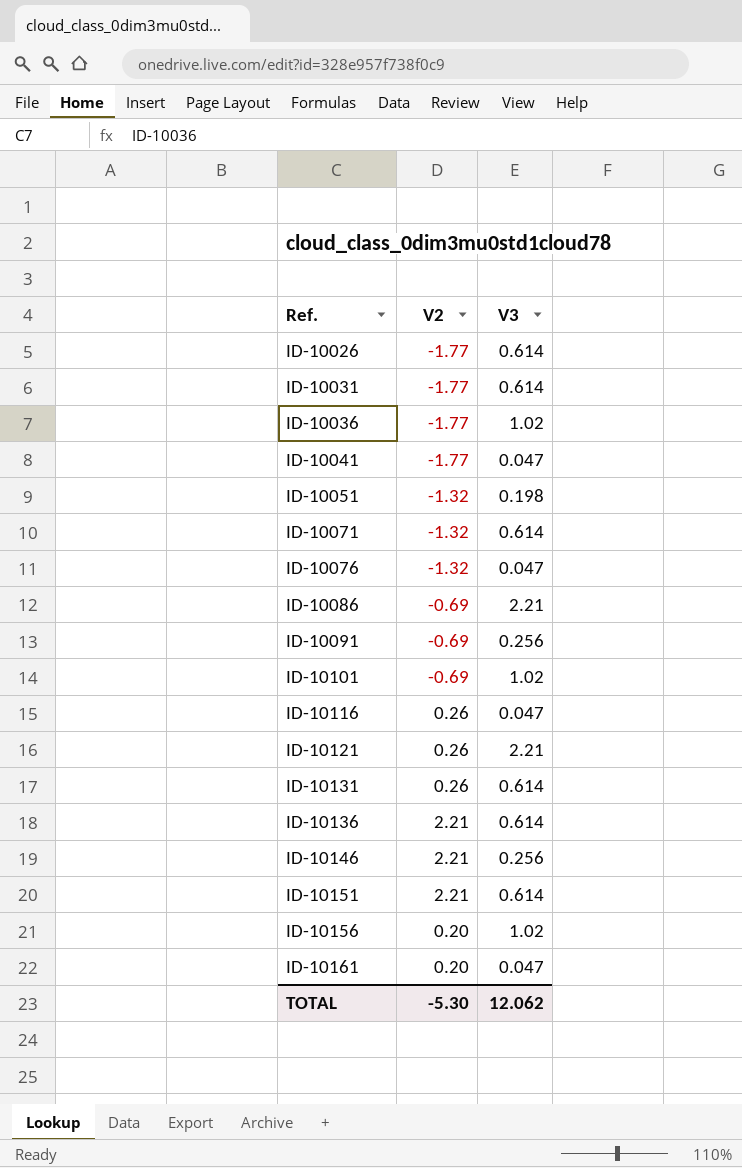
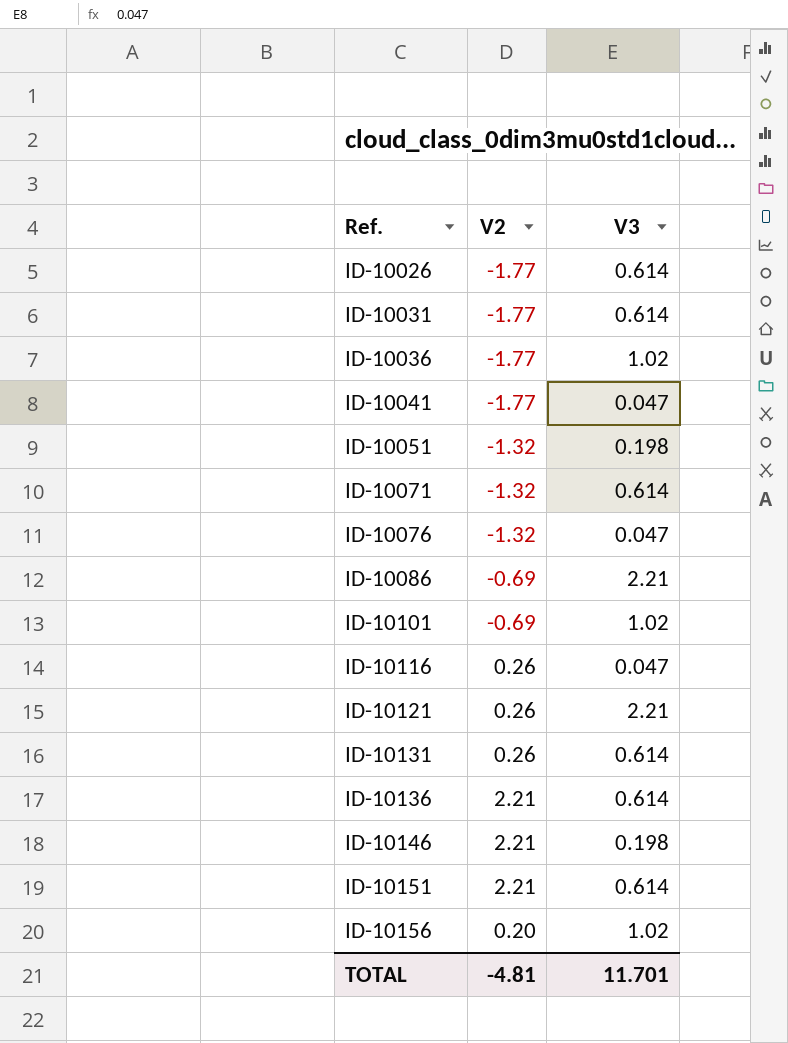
row ID-10091: -0.69 | 0.256 -> none
row ID-10161: 0.20 | 0.047 -> none
ID-10146 | V3: 0.256 -> 0.198
TOTAL | V2: -5.30 -> -4.81
TOTAL | V3: 12.062 -> 11.701

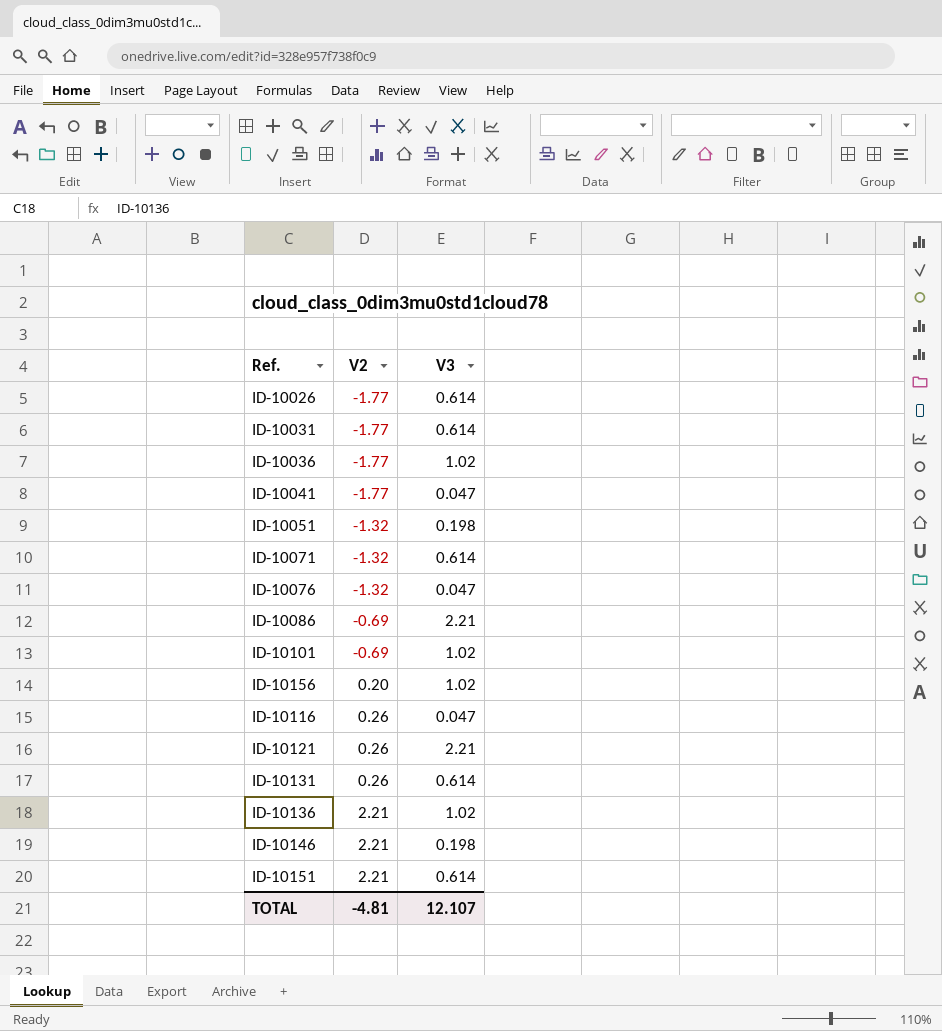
row order: Ref. ascending -> V2 ascending
ID-10136 | V3: 0.614 -> 1.02
TOTAL | V3: 11.701 -> 12.107

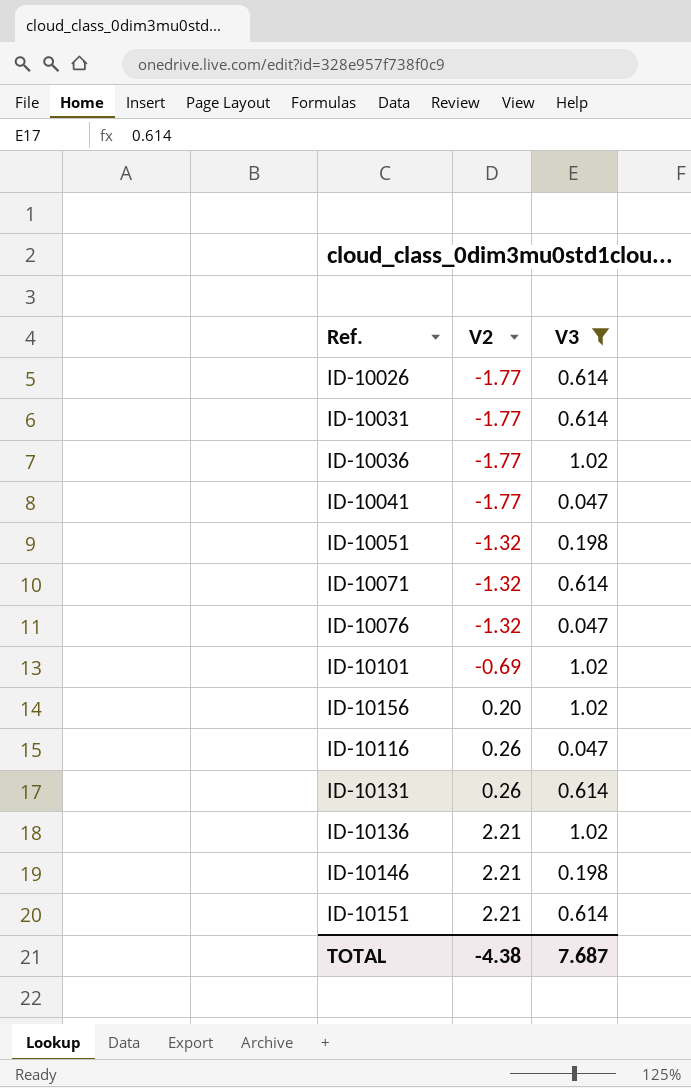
filter: none -> V3 != 2.21
TOTAL | V2: -4.81 -> -4.38
TOTAL | V3: 12.107 -> 7.687

